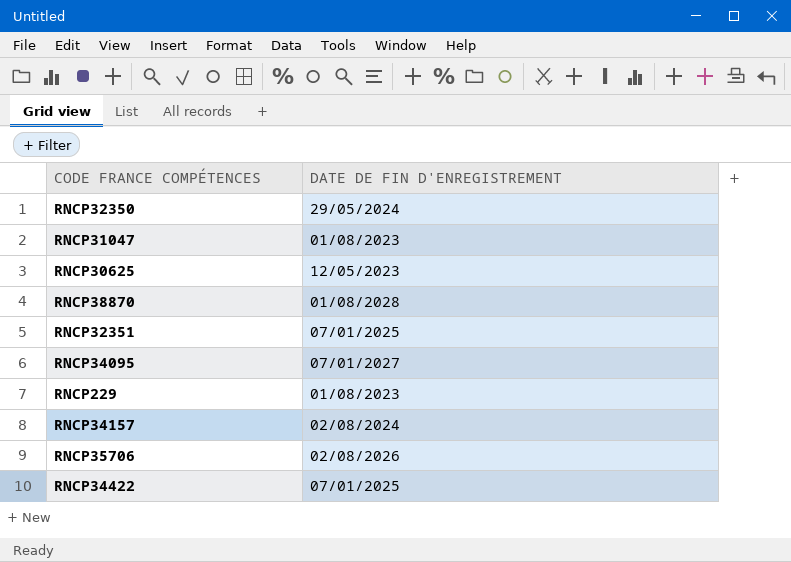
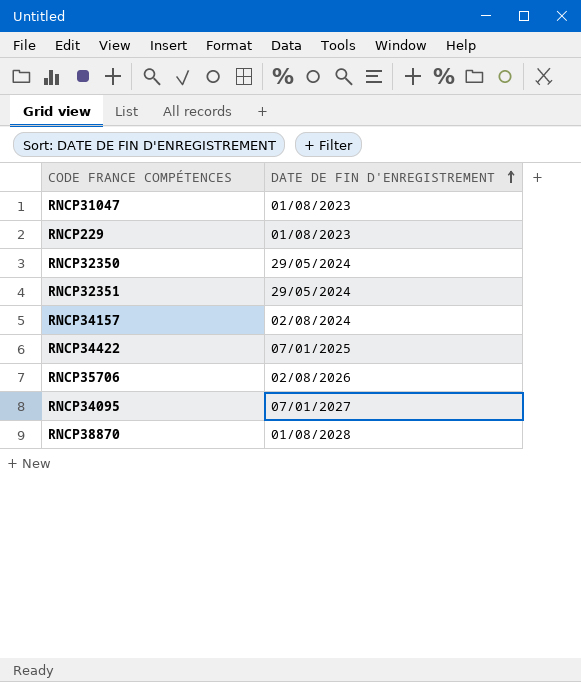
row order: none -> DATE DE FIN D'ENREGISTREMENT ascending
row RNCP30625: 12/05/2023 -> none
RNCP32351 | DATE DE FIN D'ENREGISTREMENT: 07/01/2025 -> 29/05/2024

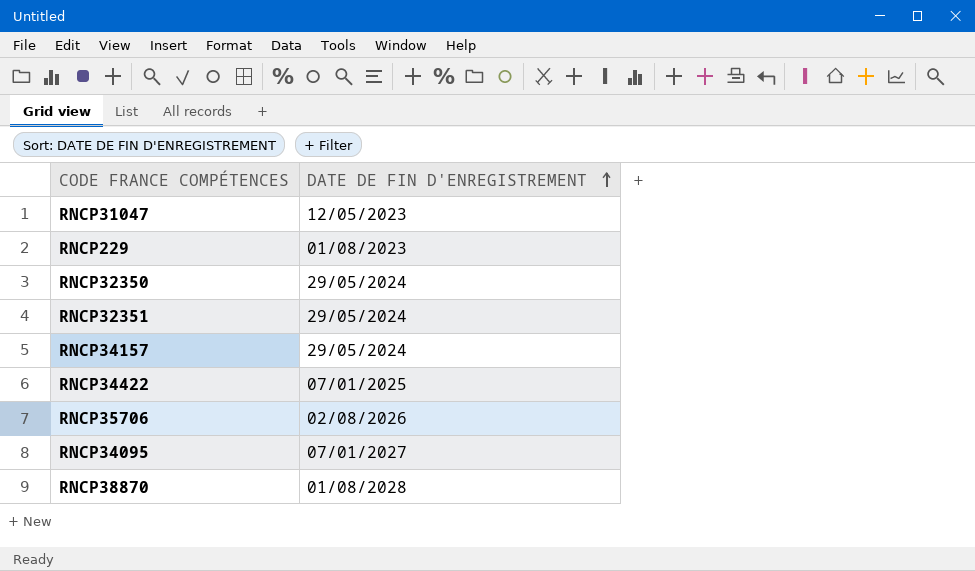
RNCP31047 | DATE DE FIN D'ENREGISTREMENT: 01/08/2023 -> 12/05/2023
RNCP34157 | DATE DE FIN D'ENREGISTREMENT: 02/08/2024 -> 29/05/2024

